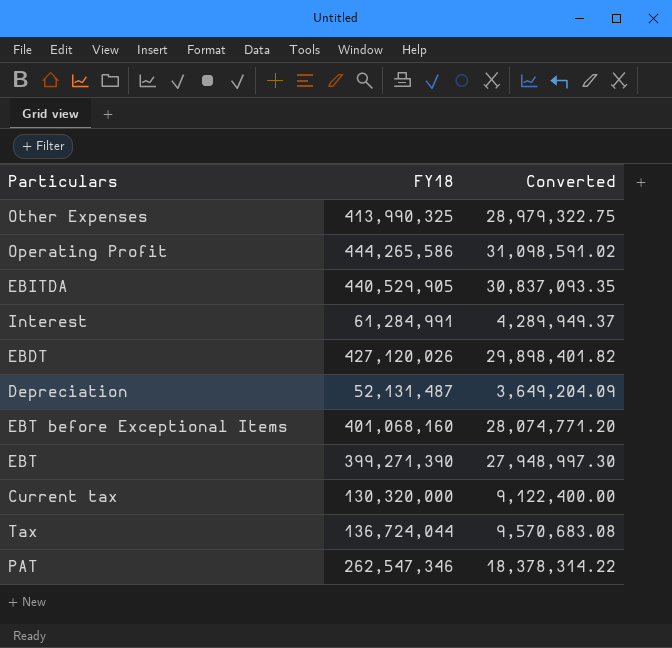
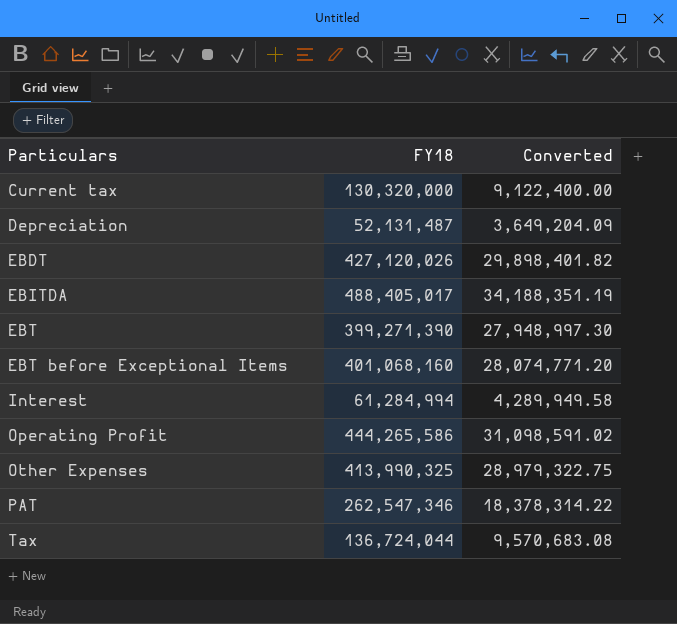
row order: none -> Particulars ascending
EBITDA | FY18: 440,529,905 -> 488,405,017
EBITDA | Converted: 30,837,093.35 -> 34,188,351.19
Interest | FY18: 61,284,991 -> 61,284,994
Interest | Converted: 4,289,949.37 -> 4,289,949.58

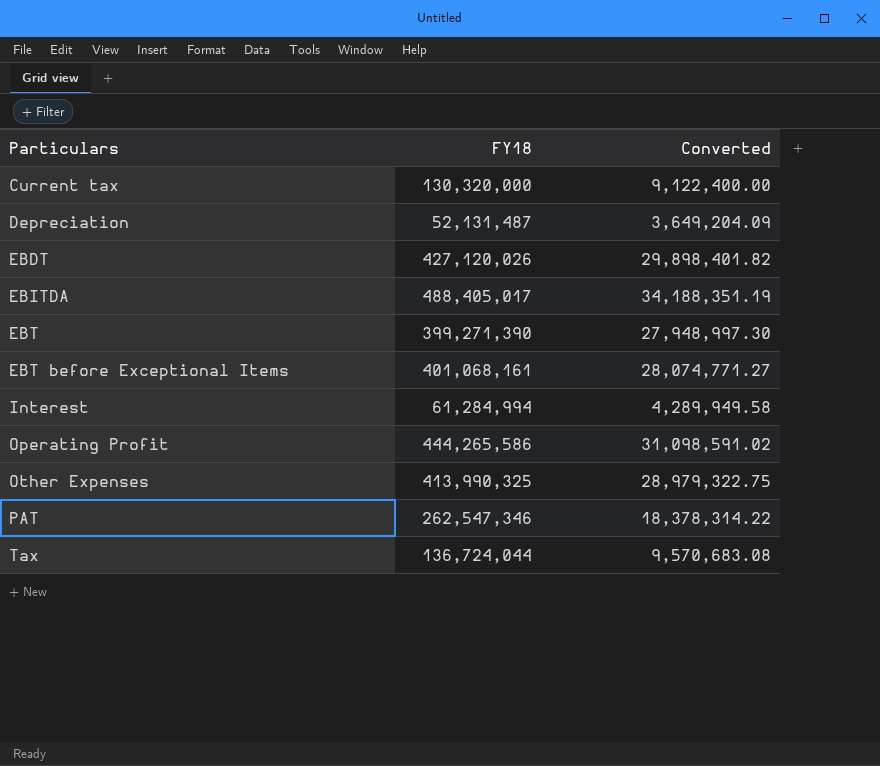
EBT before Exceptional Items | FY18: 401,068,160 -> 401,068,161
EBT before Exceptional Items | Converted: 28,074,771.20 -> 28,074,771.27

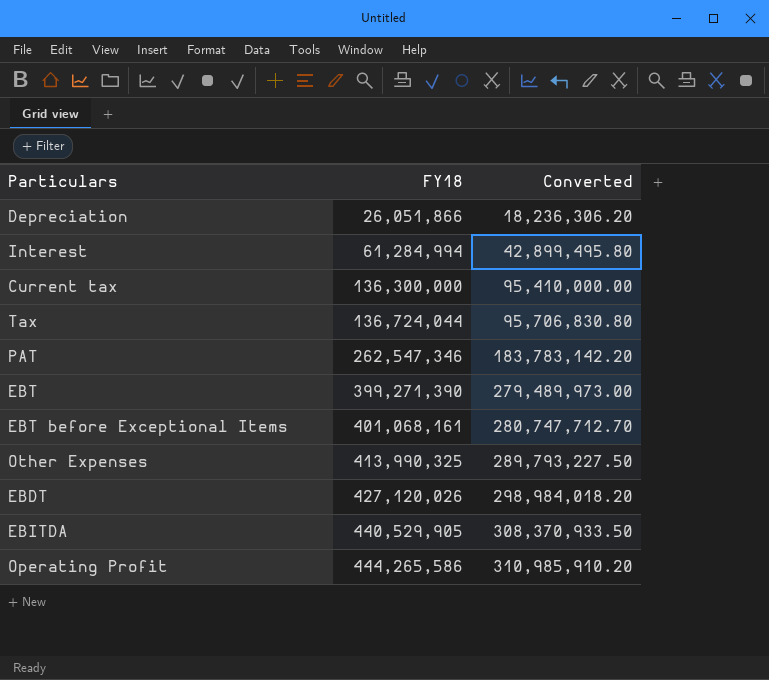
row order: Particulars ascending -> FY18 ascending
column Converted | formula: [FY18] * 0.07 -> [FY18] * 0.7
Depreciation | FY18: 52,131,487 -> 26,051,866
Current tax | FY18: 130,320,000 -> 136,300,000
EBITDA | FY18: 488,405,017 -> 440,529,905

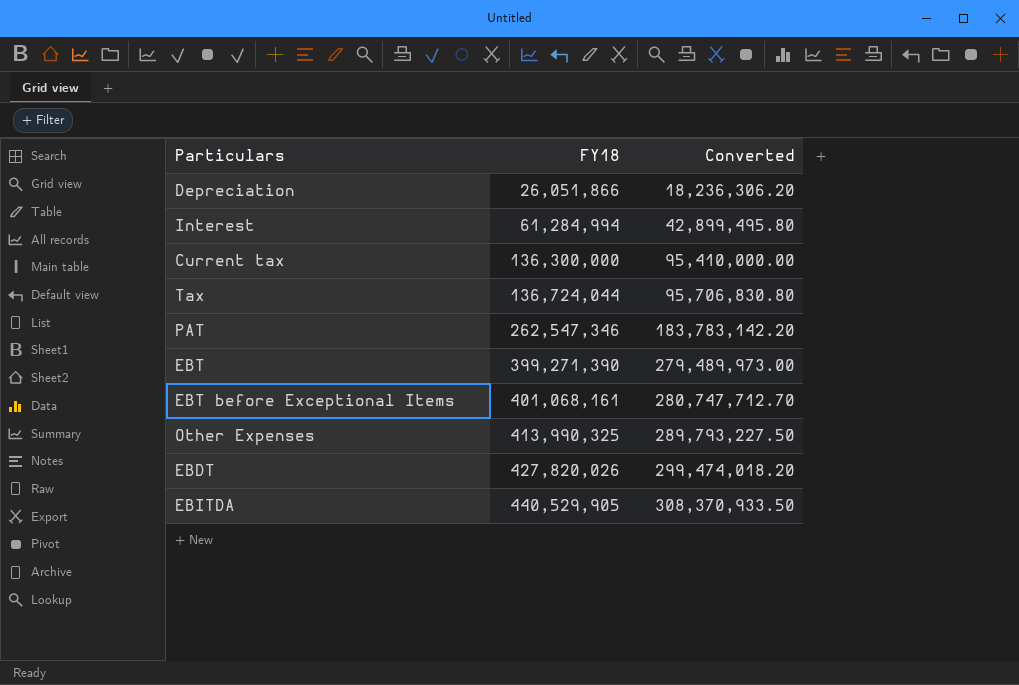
row Operating Profit: 444,265,586 | 310,985,910.20 -> none
EBDT | FY18: 427,120,026 -> 427,820,026
EBDT | Converted: 298,984,018.20 -> 299,474,018.20

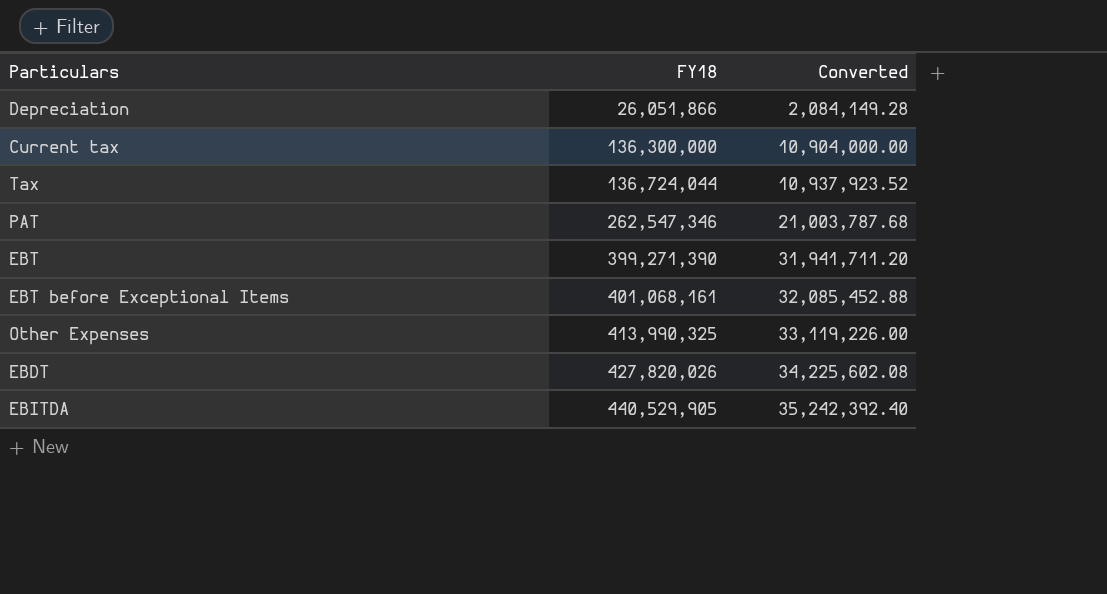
column Converted | formula: [FY18] * 0.7 -> [FY18] * 0.08
row Interest: 61,284,994 | 42,899,495.80 -> none

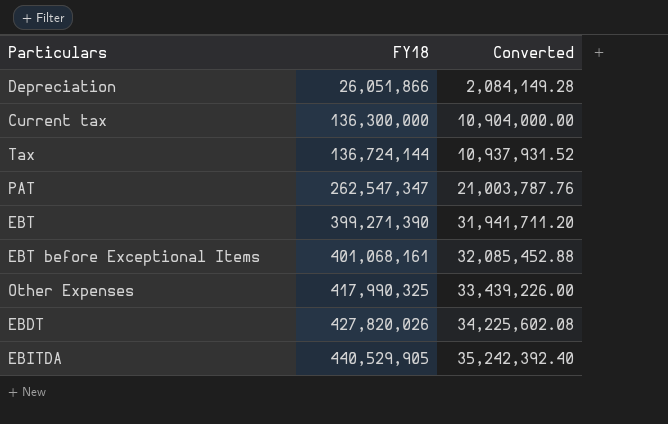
Tax | FY18: 136,724,044 -> 136,724,144
Tax | Converted: 10,937,923.52 -> 10,937,931.52
PAT | FY18: 262,547,346 -> 262,547,347
PAT | Converted: 21,003,787.68 -> 21,003,787.76
Other Expenses | FY18: 413,990,325 -> 417,990,325
Other Expenses | Converted: 33,119,226.00 -> 33,439,226.00

